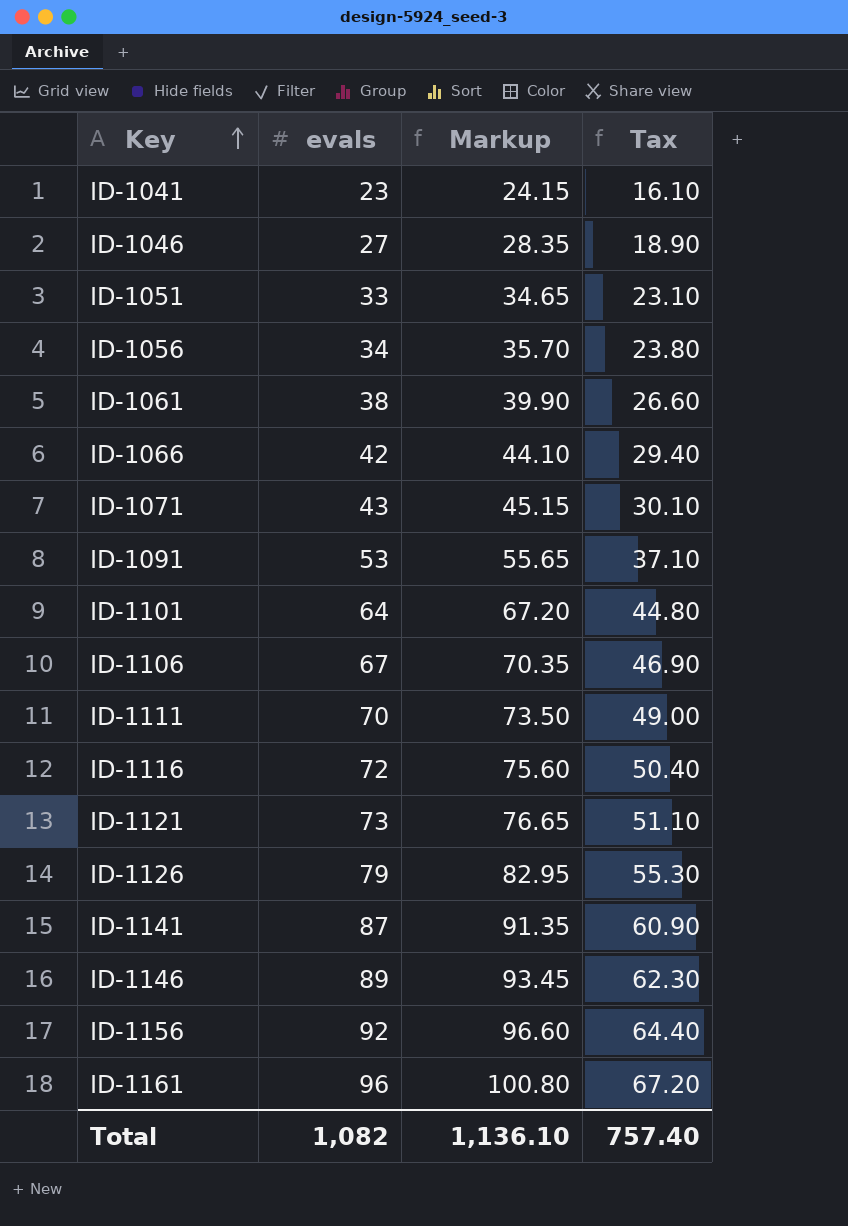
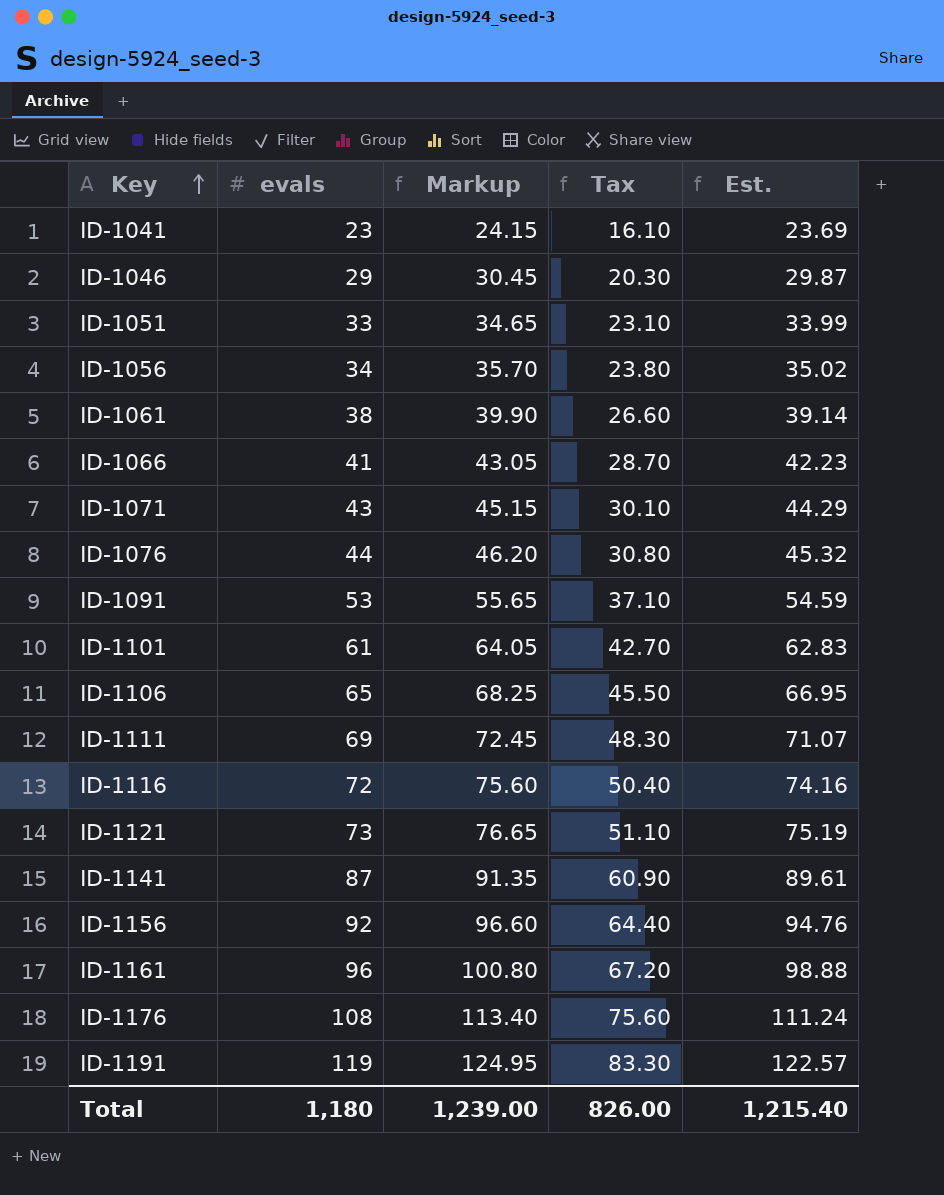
column Est. | formula: none -> [evals] * 1.03
row ID-1126: 79 | 82.95 | 55.30 -> none
row ID-1146: 89 | 93.45 | 62.30 -> none
ID-1046 | evals: 27 -> 29
ID-1046 | Markup: 28.35 -> 30.45
ID-1046 | Tax: 18.90 -> 20.30
ID-1066 | evals: 42 -> 41
ID-1066 | Markup: 44.10 -> 43.05
ID-1066 | Tax: 29.40 -> 28.70
row ID-1076: none -> 44 | 46.20 | 30.80 | 45.32
ID-1101 | evals: 64 -> 61
ID-1101 | Markup: 67.20 -> 64.05
ID-1101 | Tax: 44.80 -> 42.70
ID-1106 | evals: 67 -> 65
ID-1106 | Markup: 70.35 -> 68.25
ID-1106 | Tax: 46.90 -> 45.50
ID-1111 | evals: 70 -> 69
ID-1111 | Markup: 73.50 -> 72.45
ID-1111 | Tax: 49.00 -> 48.30
row ID-1176: none -> 108 | 113.40 | 75.60 | 111.24
row ID-1191: none -> 119 | 124.95 | 83.30 | 122.57
Total | evals: 1,082 -> 1,180
Total | Markup: 1,136.10 -> 1,239.00
Total | Tax: 757.40 -> 826.00

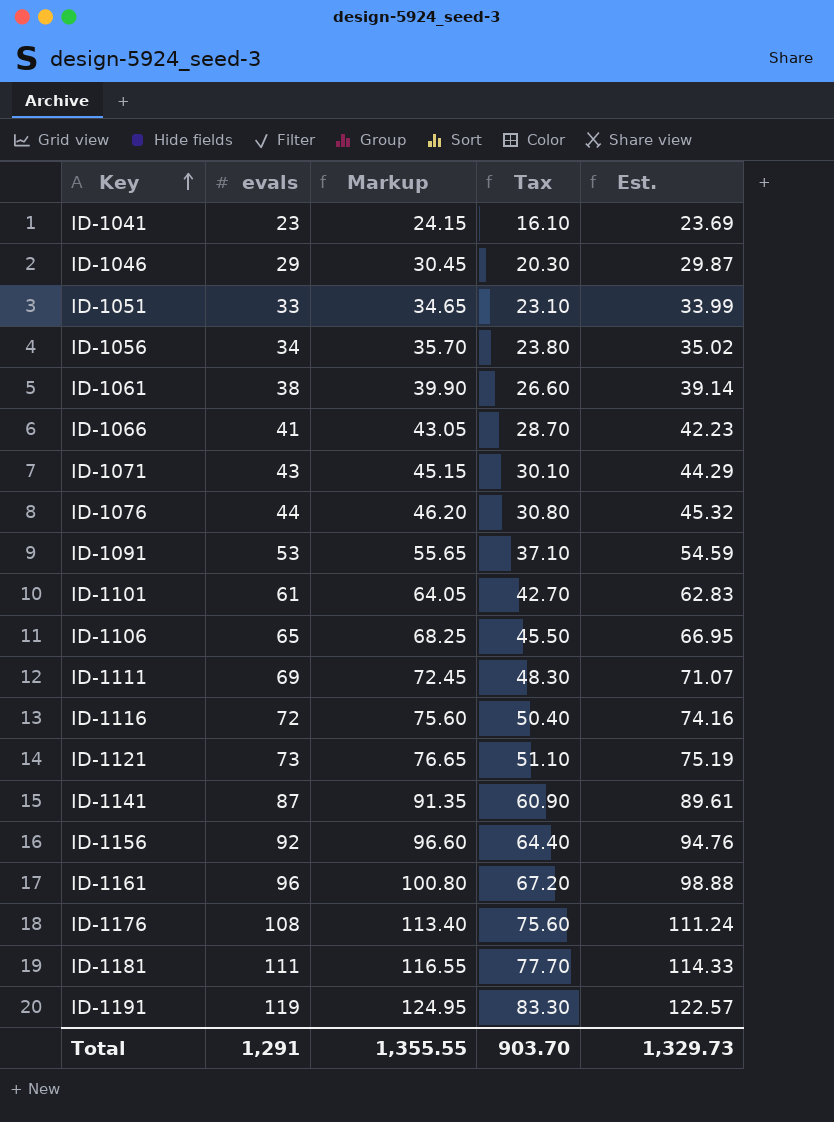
row ID-1181: none -> 111 | 116.55 | 77.70 | 114.33
Total | evals: 1,180 -> 1,291
Total | Markup: 1,239.00 -> 1,355.55
Total | Tax: 826.00 -> 903.70
Total | Est.: 1,215.40 -> 1,329.73

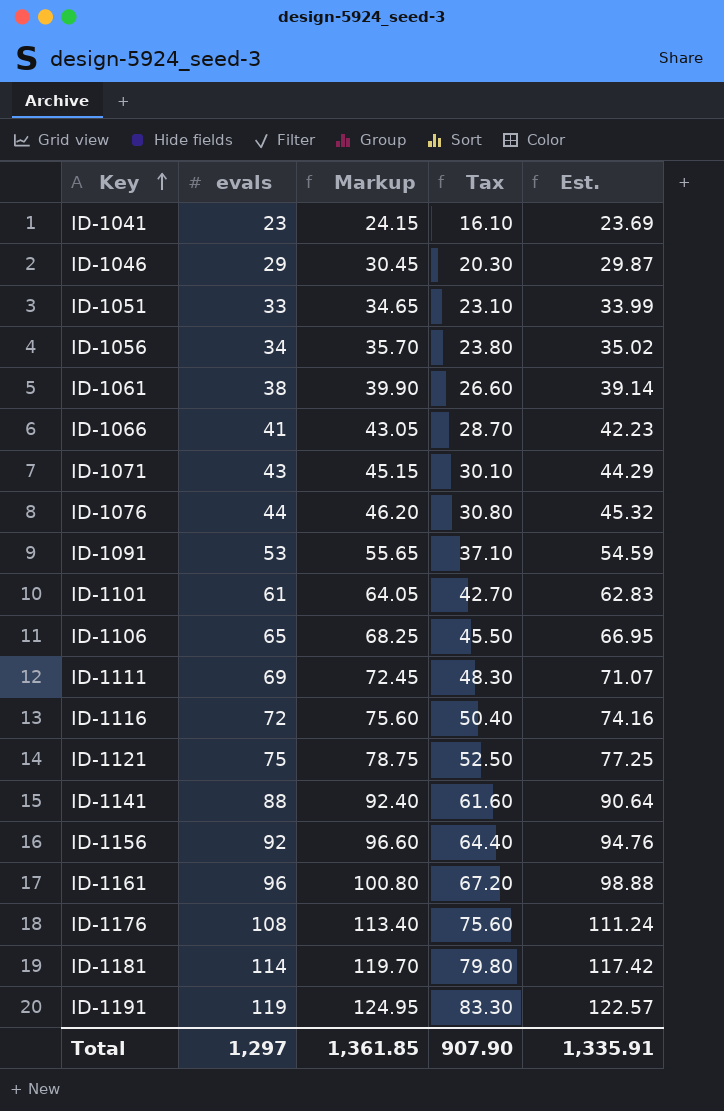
ID-1121 | evals: 73 -> 75
ID-1121 | Markup: 76.65 -> 78.75
ID-1121 | Tax: 51.10 -> 52.50
ID-1121 | Est.: 75.19 -> 77.25
ID-1141 | evals: 87 -> 88
ID-1141 | Markup: 91.35 -> 92.40
ID-1141 | Tax: 60.90 -> 61.60
ID-1141 | Est.: 89.61 -> 90.64
ID-1181 | evals: 111 -> 114
ID-1181 | Markup: 116.55 -> 119.70
ID-1181 | Tax: 77.70 -> 79.80
ID-1181 | Est.: 114.33 -> 117.42
Total | evals: 1,291 -> 1,297
Total | Markup: 1,355.55 -> 1,361.85
Total | Tax: 903.70 -> 907.90
Total | Est.: 1,329.73 -> 1,335.91

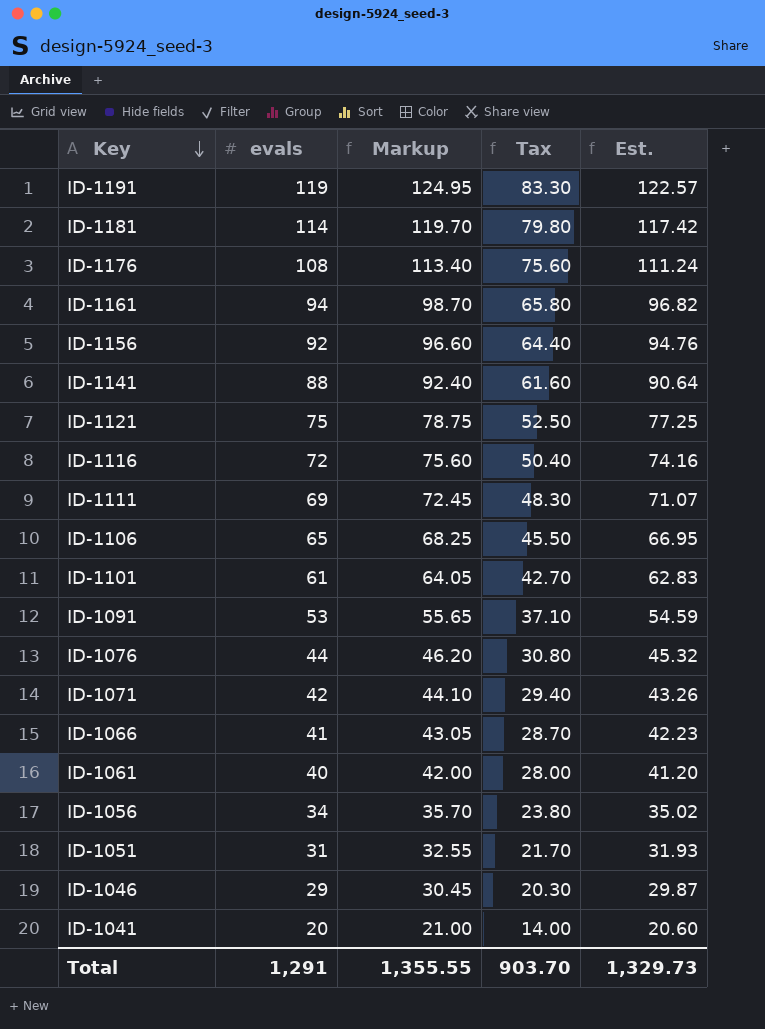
row order: Key ascending -> Key descending
ID-1161 | evals: 96 -> 94
ID-1161 | Markup: 100.80 -> 98.70
ID-1161 | Tax: 67.20 -> 65.80
ID-1161 | Est.: 98.88 -> 96.82
ID-1071 | evals: 43 -> 42
ID-1071 | Markup: 45.15 -> 44.10
ID-1071 | Tax: 30.10 -> 29.40
ID-1071 | Est.: 44.29 -> 43.26
ID-1061 | evals: 38 -> 40
ID-1061 | Markup: 39.90 -> 42.00
ID-1061 | Tax: 26.60 -> 28.00
ID-1061 | Est.: 39.14 -> 41.20
ID-1051 | evals: 33 -> 31
ID-1051 | Markup: 34.65 -> 32.55
ID-1051 | Tax: 23.10 -> 21.70
ID-1051 | Est.: 33.99 -> 31.93
ID-1041 | evals: 23 -> 20
ID-1041 | Markup: 24.15 -> 21.00
ID-1041 | Tax: 16.10 -> 14.00
ID-1041 | Est.: 23.69 -> 20.60
Total | evals: 1,297 -> 1,291
Total | Markup: 1,361.85 -> 1,355.55
Total | Tax: 907.90 -> 903.70
Total | Est.: 1,335.91 -> 1,329.73

